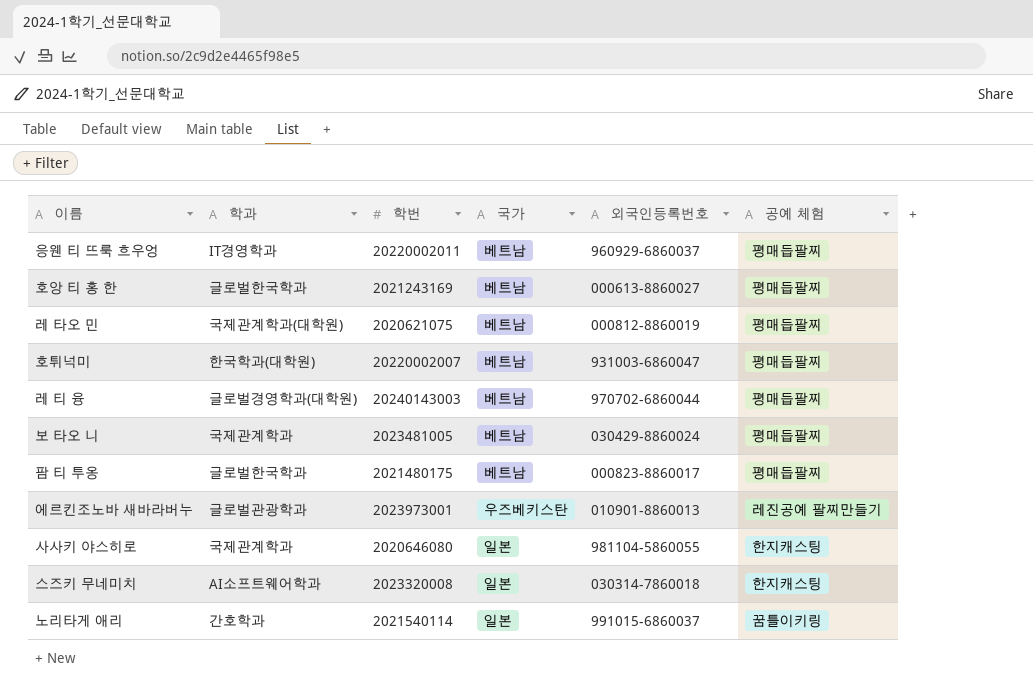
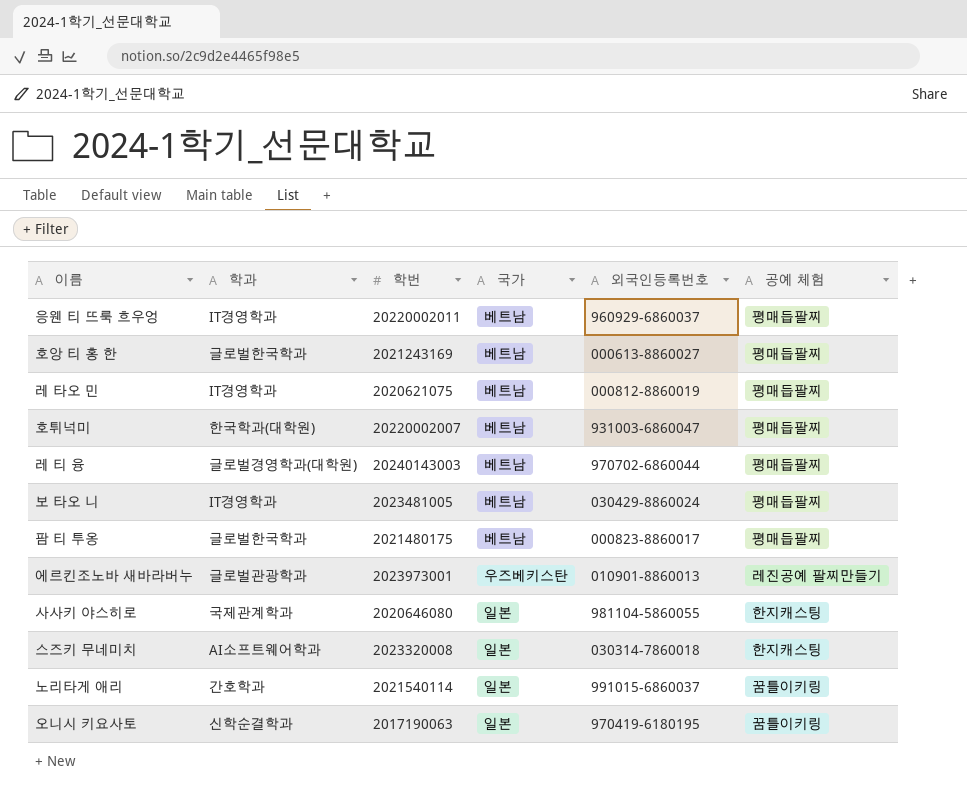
레 타오 민 | 학과: 국제관계학과(대학원) -> IT경영학과
보 타오 니 | 학과: 국제관계학과 -> IT경영학과
row 오니시 키요사토: none -> 신학순결학과 | 2017190063 | 일본 | 970419-6180195 | 꿈틀이키링

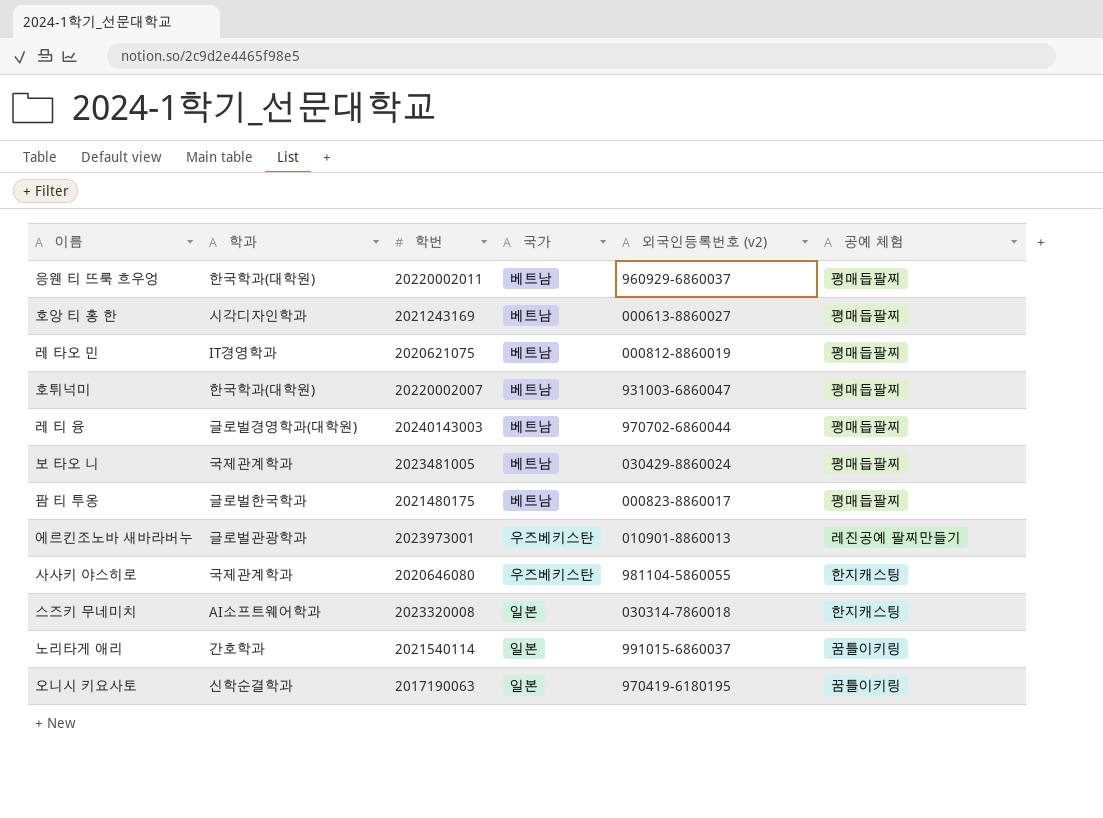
column name: 외국인등록번호 -> 외국인등록번호 (v2)
응웬 티 뜨룩 흐우엉 | 학과: IT경영학과 -> 한국학과(대학원)
호앙 티 홍 한 | 학과: 글로벌한국학과 -> 시각디자인학과
보 타오 니 | 학과: IT경영학과 -> 국제관계학과
사사키 야스히로 | 국가: 일본 -> 우즈베키스탄

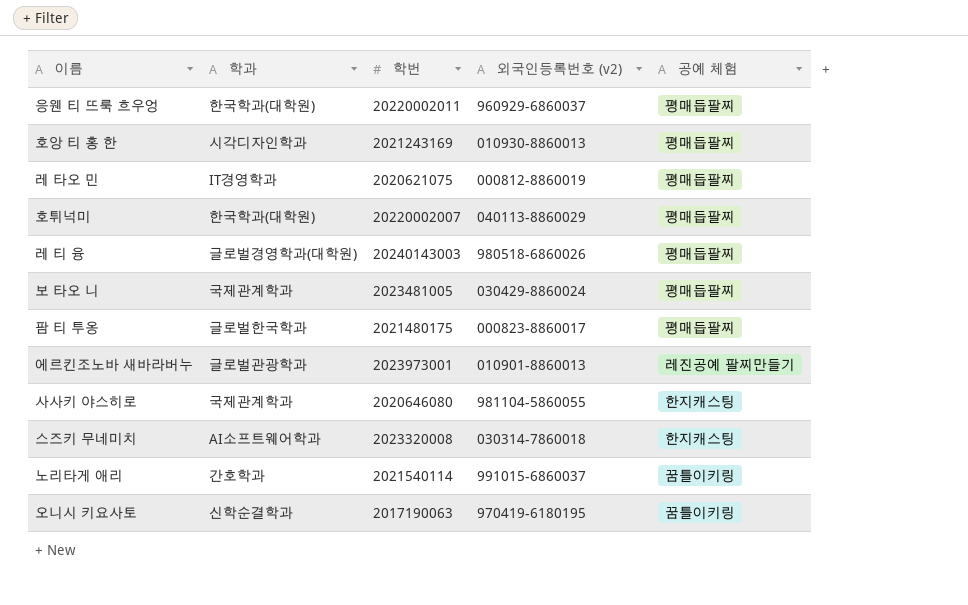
column 국가 | position: 4 -> none
호앙 티 홍 한 | 외국인등록번호 (v2): 000613-8860027 -> 010930-8860013
호튀넉미 | 외국인등록번호 (v2): 931003-6860047 -> 040113-8860029
레 티 융 | 외국인등록번호 (v2): 970702-6860044 -> 980518-6860026

